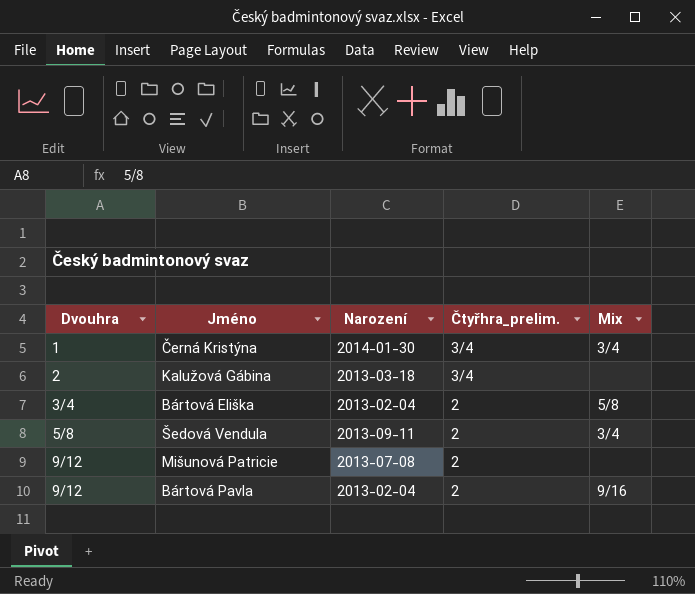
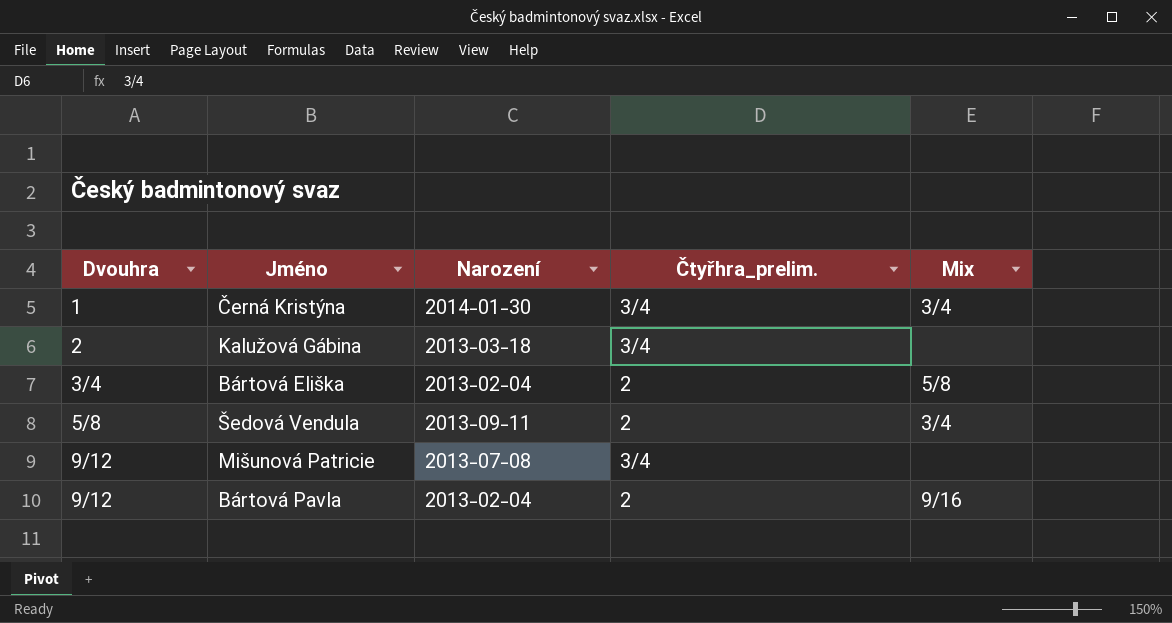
Mišunová Patricie | Čtyřhra_prelim.: 2 -> 3/4

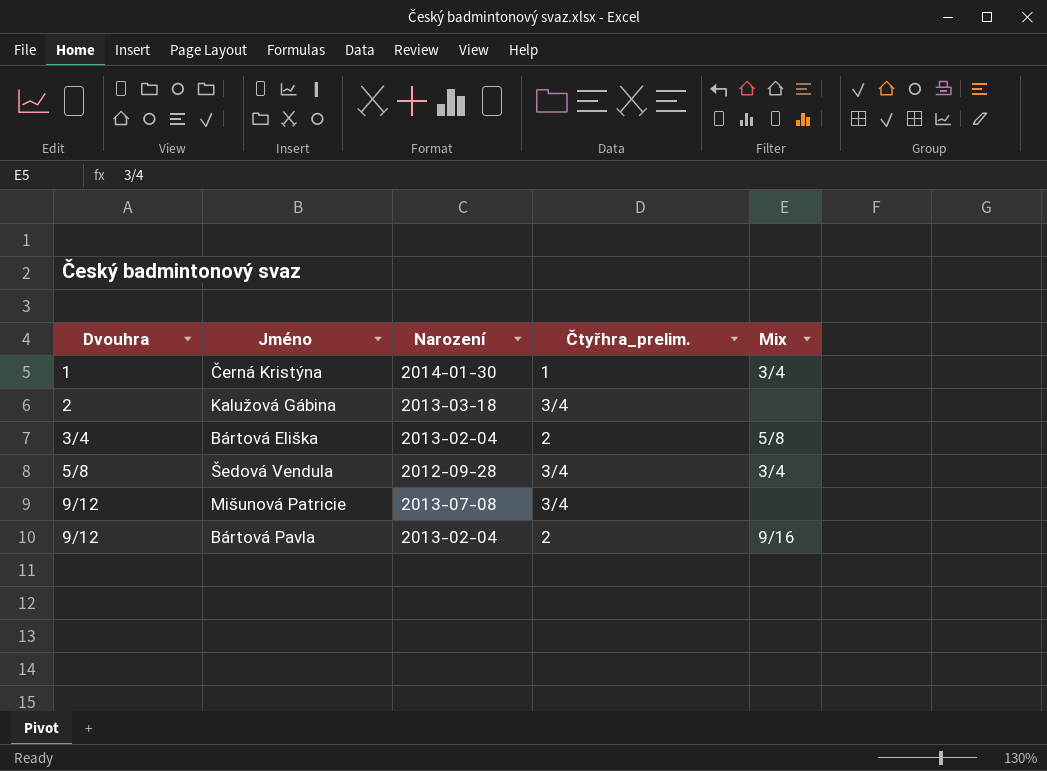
Černá Kristýna | Čtyřhra_prelim.: 3/4 -> 1
Šedová Vendula | Narození: 2013-09-11 -> 2012-09-28
Šedová Vendula | Čtyřhra_prelim.: 2 -> 3/4

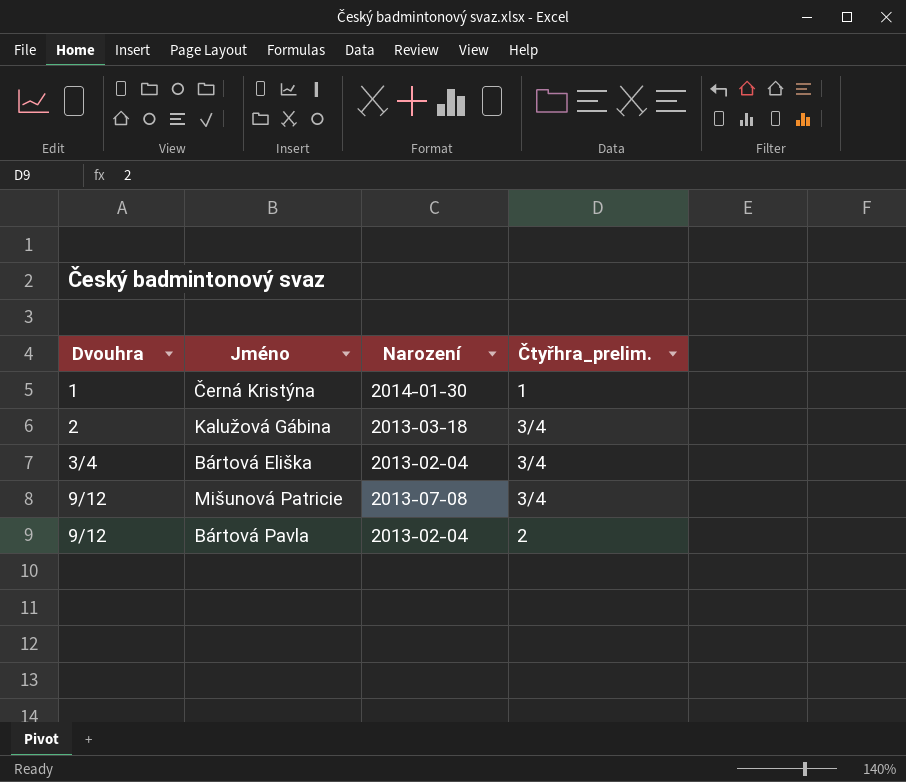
column Mix | position: 5 -> none
row Šedová Vendula: 5/8 | 2012-09-28 | 3/4 | 3/4 -> none
Bártová Eliška | Čtyřhra_prelim.: 2 -> 3/4

